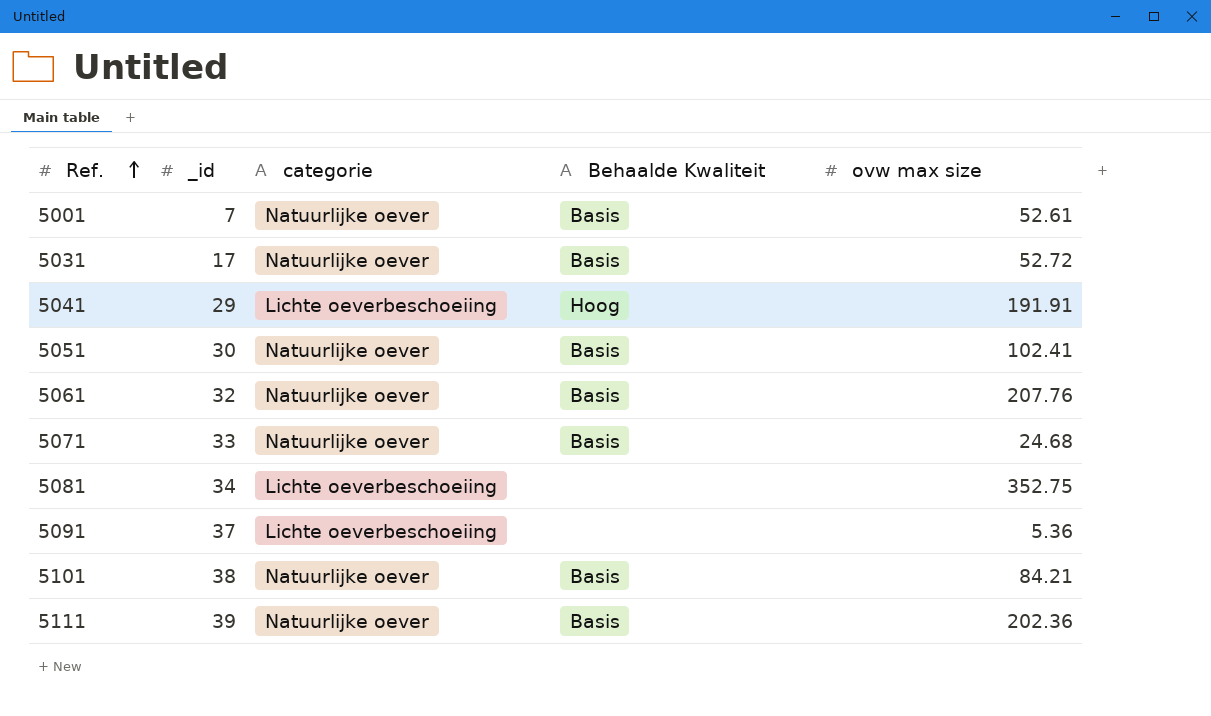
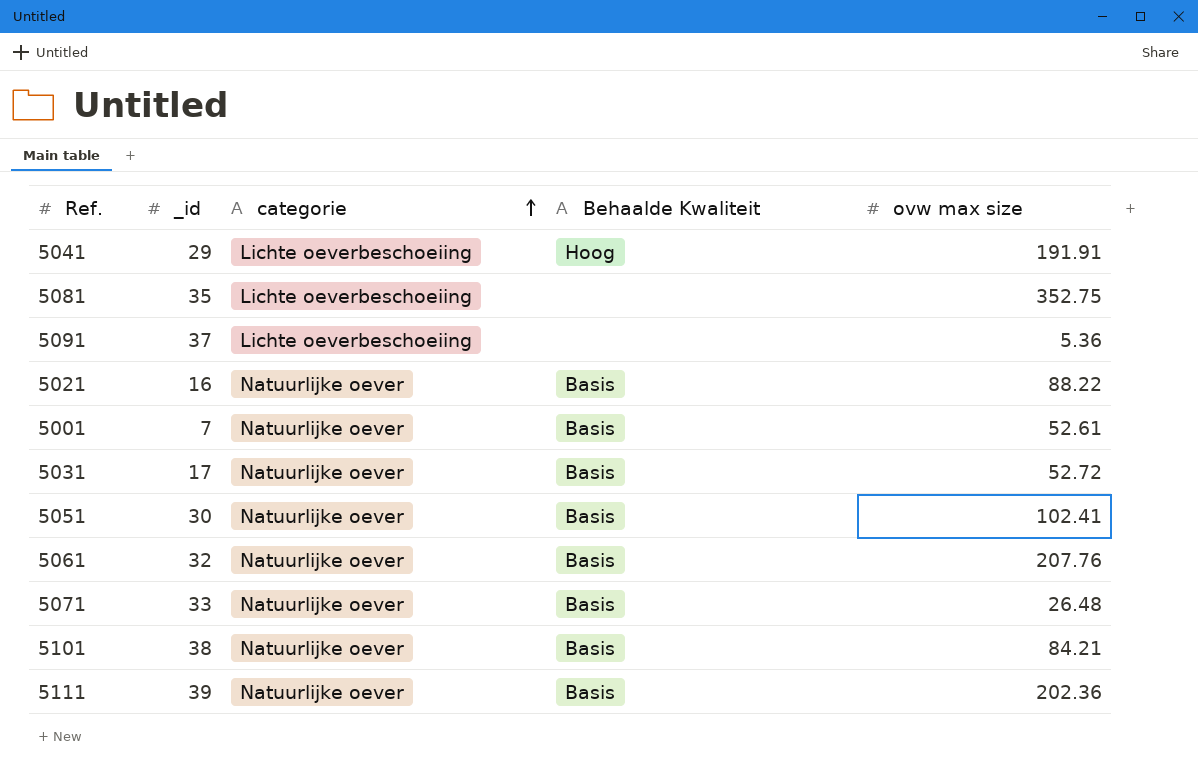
row order: Ref. ascending -> categorie ascending
5081 | _id: 34 -> 35
row 5021: none -> 16 | Natuurlijke oever | Basis | 88.22
5071 | ovw max size: 24.68 -> 26.48

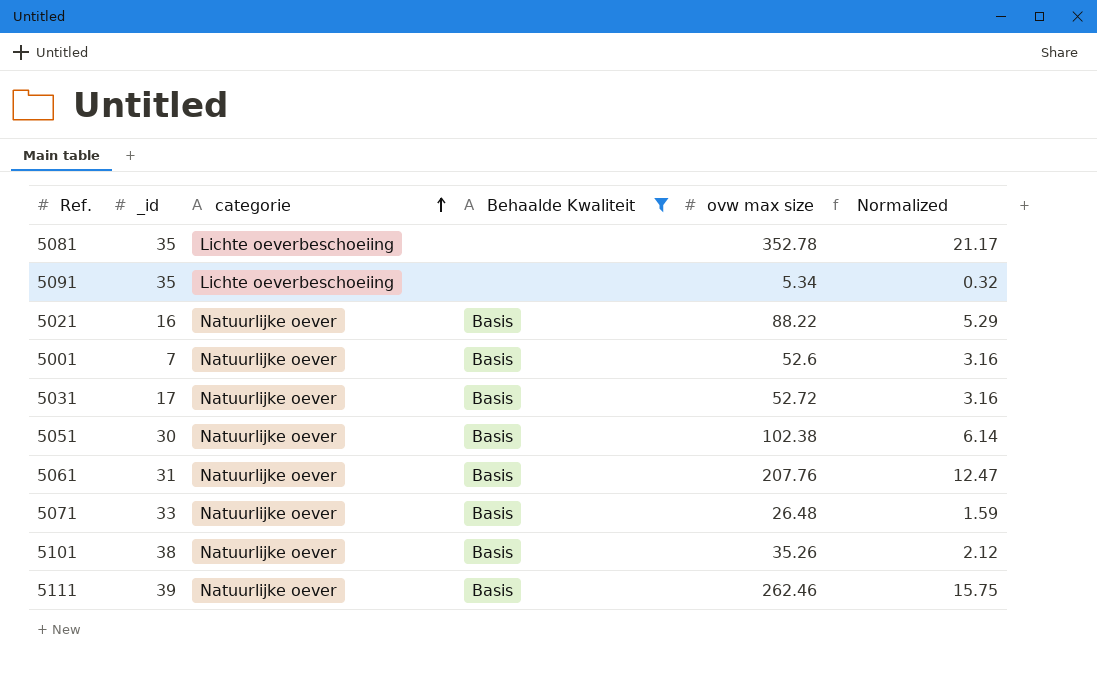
filter: none -> Behaalde Kwaliteit != Hoog
column Normalized | formula: none -> [ovw max size] * 0.06
5081 | ovw max size: 352.75 -> 352.78
5091 | _id: 37 -> 35
5091 | ovw max size: 5.36 -> 5.34
5001 | ovw max size: 52.61 -> 52.6
5051 | ovw max size: 102.41 -> 102.38
5061 | _id: 32 -> 31
5101 | ovw max size: 84.21 -> 35.26
5111 | ovw max size: 202.36 -> 262.46

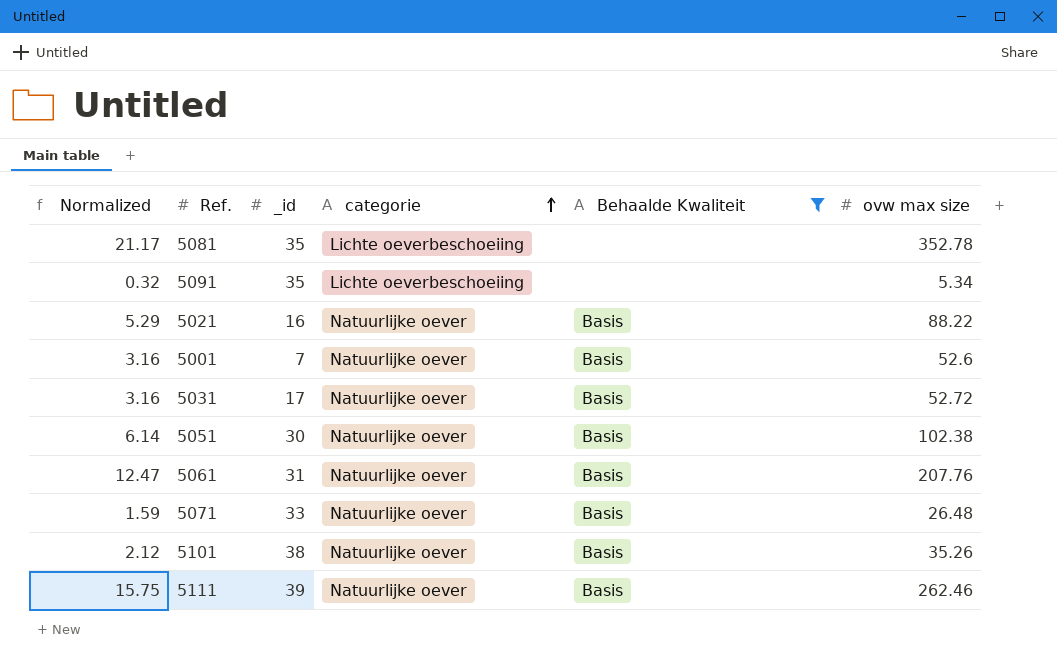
column Normalized | position: 6 -> 1

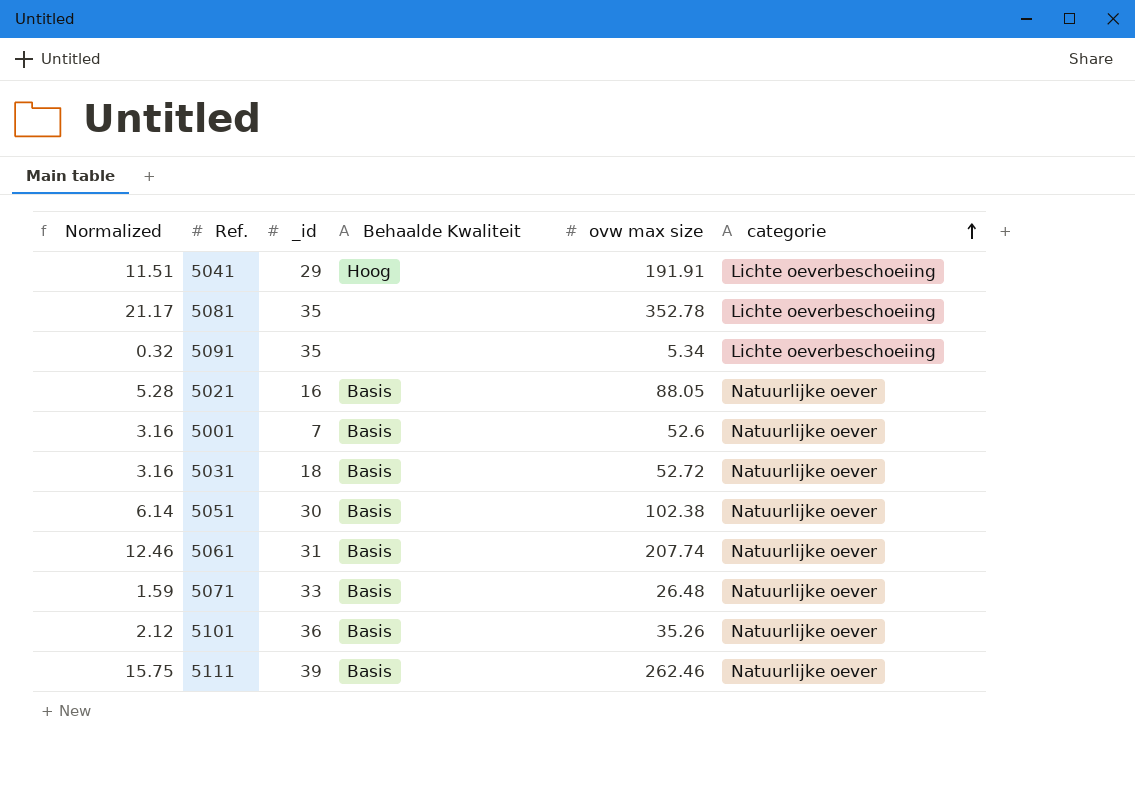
filter: Behaalde Kwaliteit != Hoog -> none
column categorie | position: 4 -> 6
5021 | Normalized: 5.29 -> 5.28
5021 | ovw max size: 88.22 -> 88.05
5031 | _id: 17 -> 18
5061 | Normalized: 12.47 -> 12.46
5061 | ovw max size: 207.76 -> 207.74
5101 | _id: 38 -> 36

